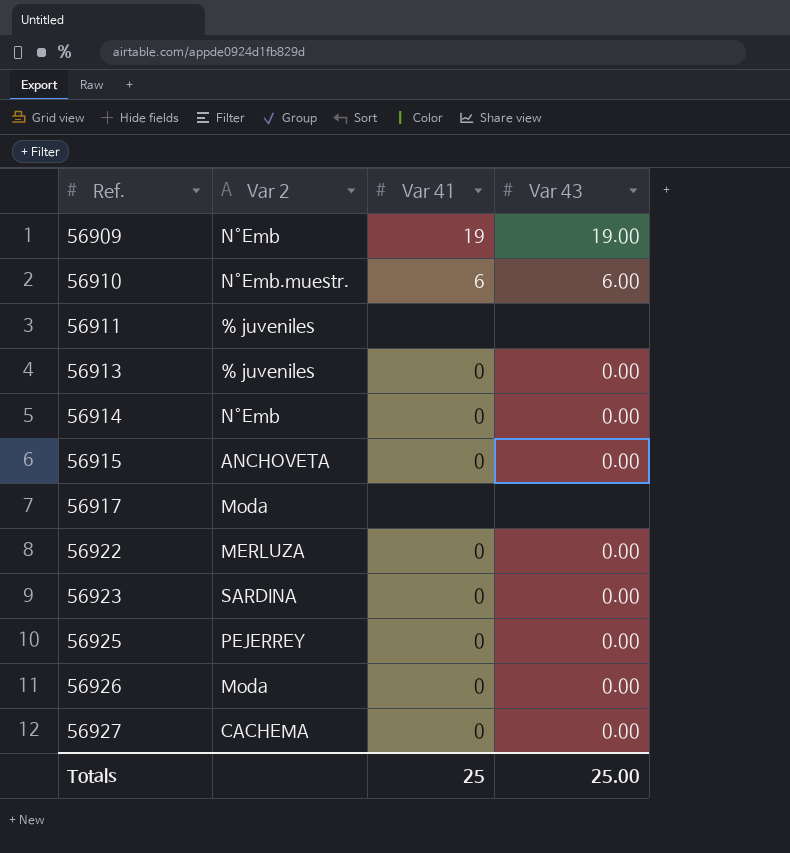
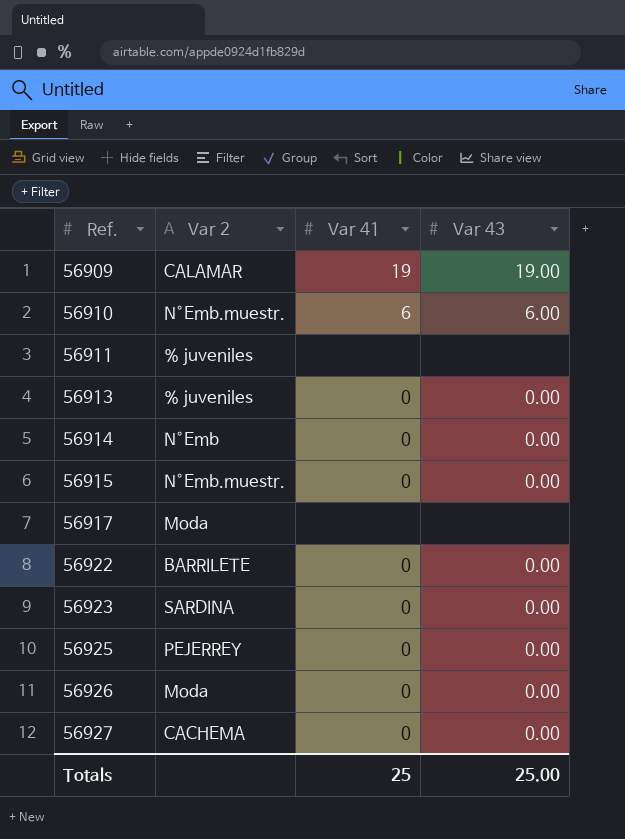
56909 | Var 2: N°Emb -> CALAMAR
56915 | Var 2: ANCHOVETA -> N°Emb.muestr.
56922 | Var 2: MERLUZA -> BARRILETE

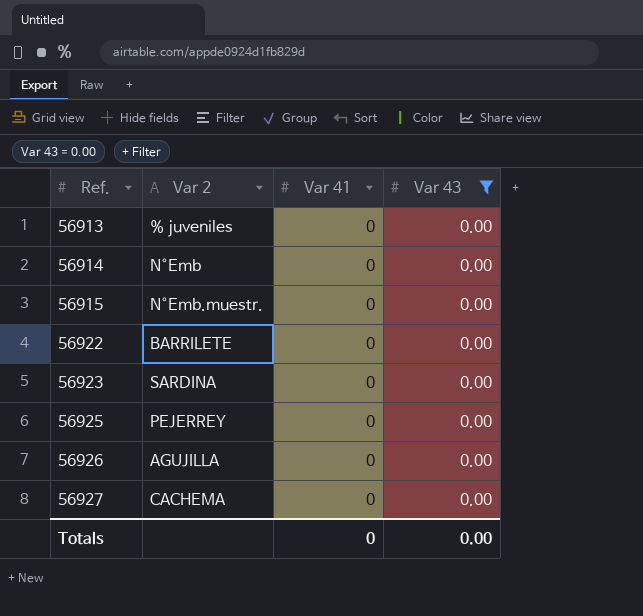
filter: none -> Var 43 = 0.00
56926 | Var 2: Moda -> AGUJILLA
Totals | Var 41: 25 -> 0
Totals | Var 43: 25.00 -> 0.00

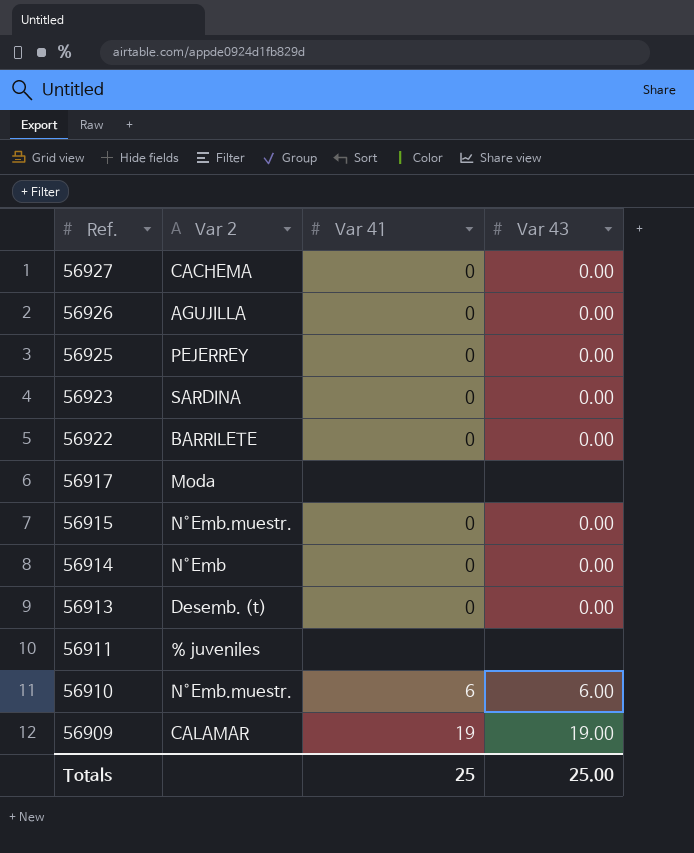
filter: Var 43 = 0.00 -> none
row order: Ref. ascending -> Ref. descending
56913 | Var 2: % juveniles -> Desemb. (t)
Totals | Var 41: 0 -> 25
Totals | Var 43: 0.00 -> 25.00

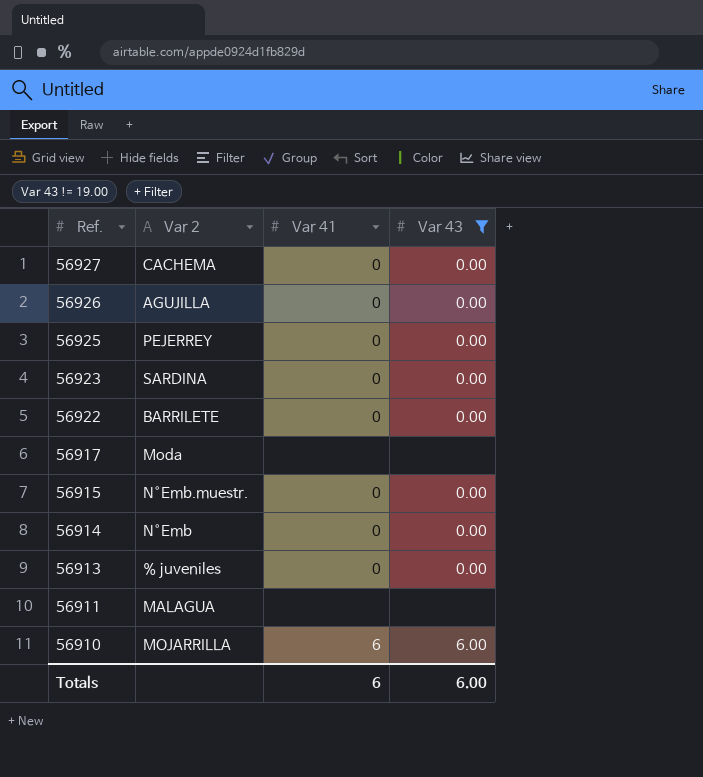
filter: none -> Var 43 != 19.00
56913 | Var 2: Desemb. (t) -> % juveniles
56911 | Var 2: % juveniles -> MALAGUA
56910 | Var 2: N°Emb.muestr. -> MOJARRILLA
Totals | Var 41: 25 -> 6
Totals | Var 43: 25.00 -> 6.00

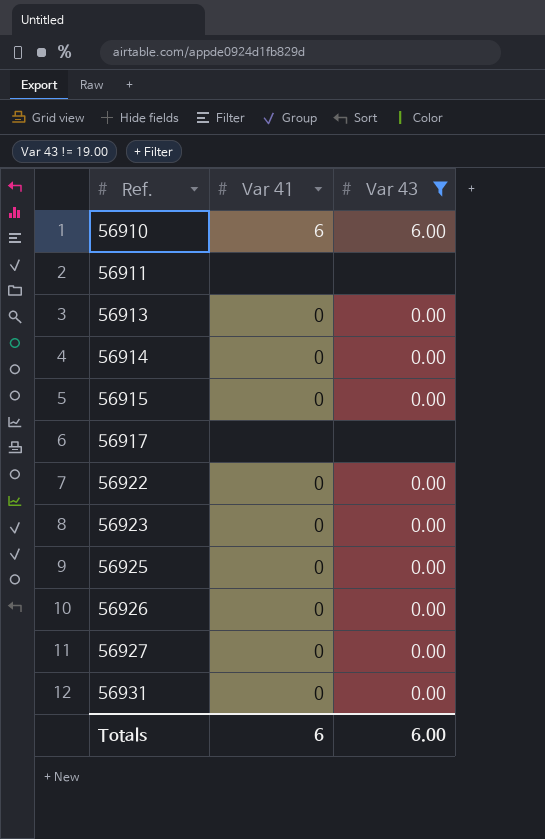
row order: Ref. descending -> Ref. ascending
column Var 2 | position: 2 -> none
row 56931: none -> 0 | 0.00

